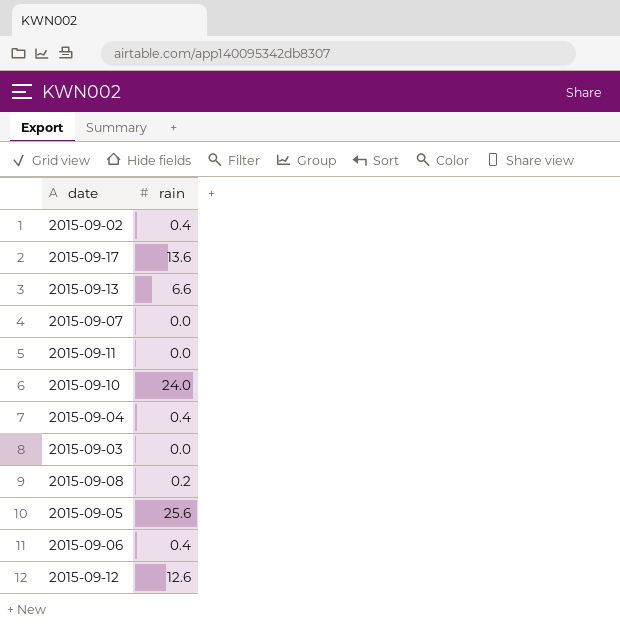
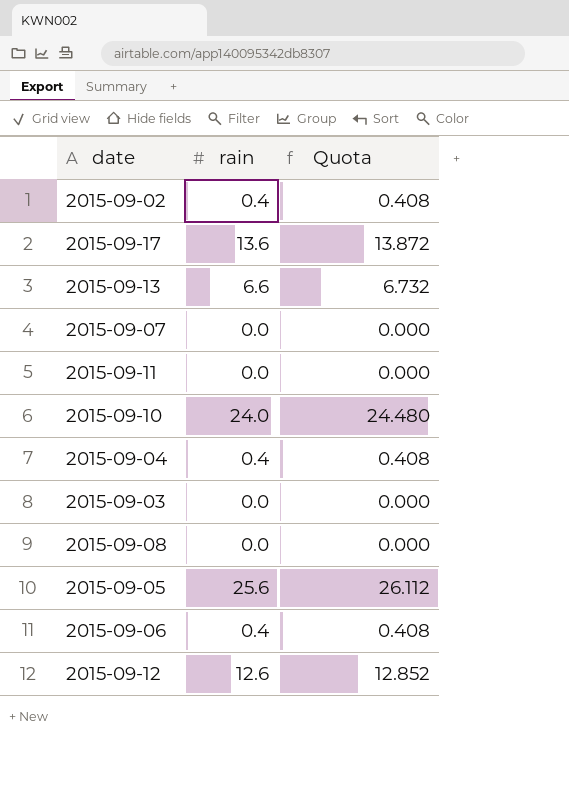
column Quota | formula: none -> [rain] * 1.02
2015-09-08 | rain: 0.2 -> 0.0

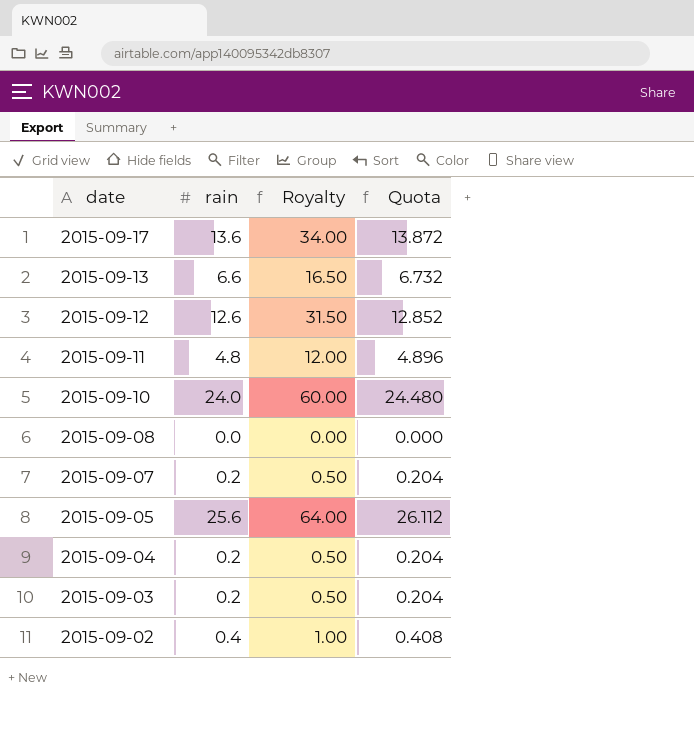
row order: none -> date descending
column Royalty | formula: none -> [rain] * 2.5
row 2015-09-06: 0.4 | 0.408 -> none
2015-09-11 | rain: 0.0 -> 4.8
2015-09-11 | Quota: 0.000 -> 4.896
2015-09-07 | rain: 0.0 -> 0.2
2015-09-07 | Quota: 0.000 -> 0.204
2015-09-04 | rain: 0.4 -> 0.2
2015-09-04 | Quota: 0.408 -> 0.204
2015-09-03 | rain: 0.0 -> 0.2
2015-09-03 | Quota: 0.000 -> 0.204

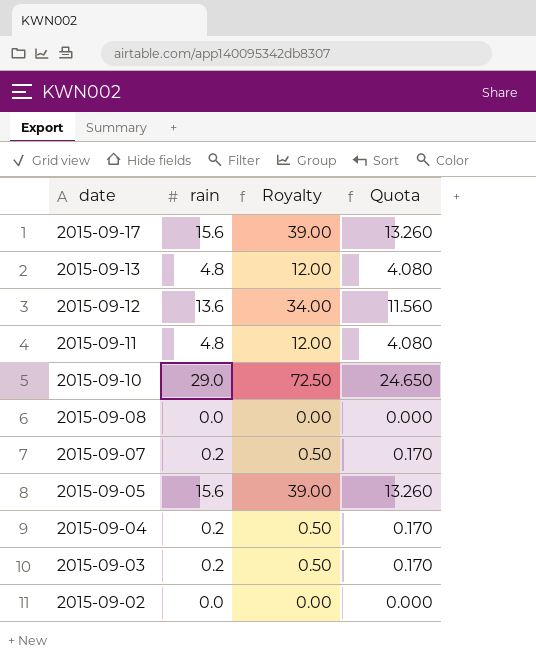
column Quota | formula: [rain] * 1.02 -> [rain] * 0.85
2015-09-17 | rain: 13.6 -> 15.6
2015-09-17 | Royalty: 34.00 -> 39.00
2015-09-13 | rain: 6.6 -> 4.8
2015-09-13 | Royalty: 16.50 -> 12.00
2015-09-12 | rain: 12.6 -> 13.6
2015-09-12 | Royalty: 31.50 -> 34.00
2015-09-10 | rain: 24.0 -> 29.0
2015-09-10 | Royalty: 60.00 -> 72.50
2015-09-05 | rain: 25.6 -> 15.6
2015-09-05 | Royalty: 64.00 -> 39.00
2015-09-02 | rain: 0.4 -> 0.0
2015-09-02 | Royalty: 1.00 -> 0.00

